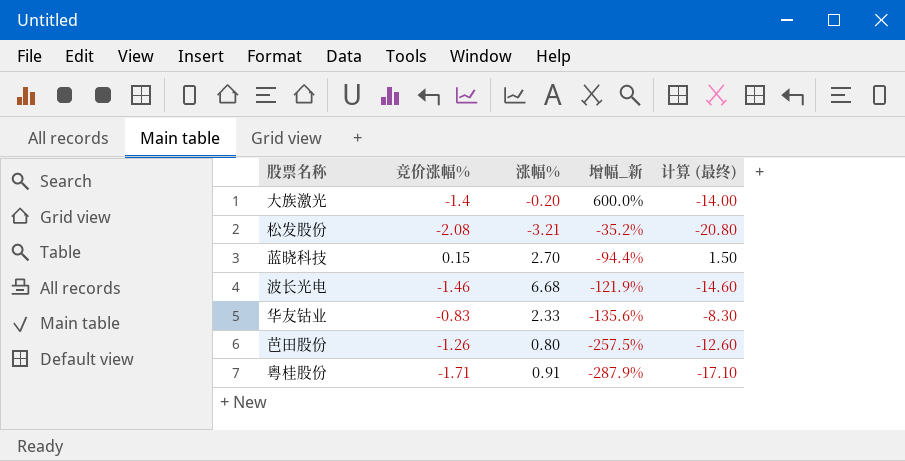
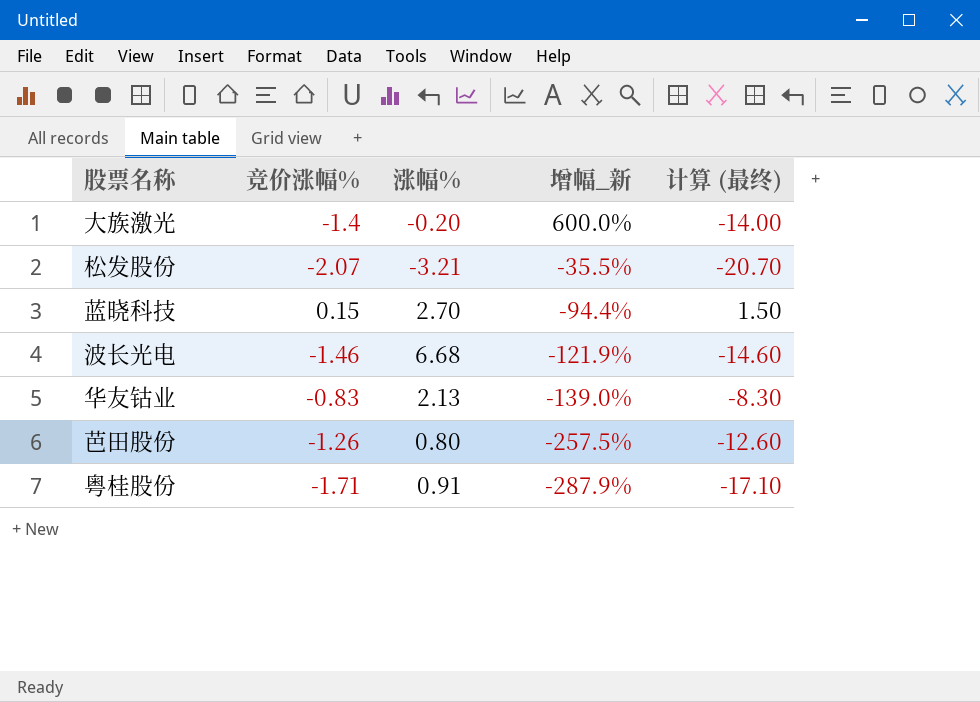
松发股份 | 竞价涨幅%: -2.08 -> -2.07
松发股份 | 增幅_新: -35.2% -> -35.5%
松发股份 | 计算 (最终): -20.80 -> -20.70
华友钴业 | 涨幅%: 2.33 -> 2.13
华友钴业 | 增幅_新: -135.6% -> -139.0%

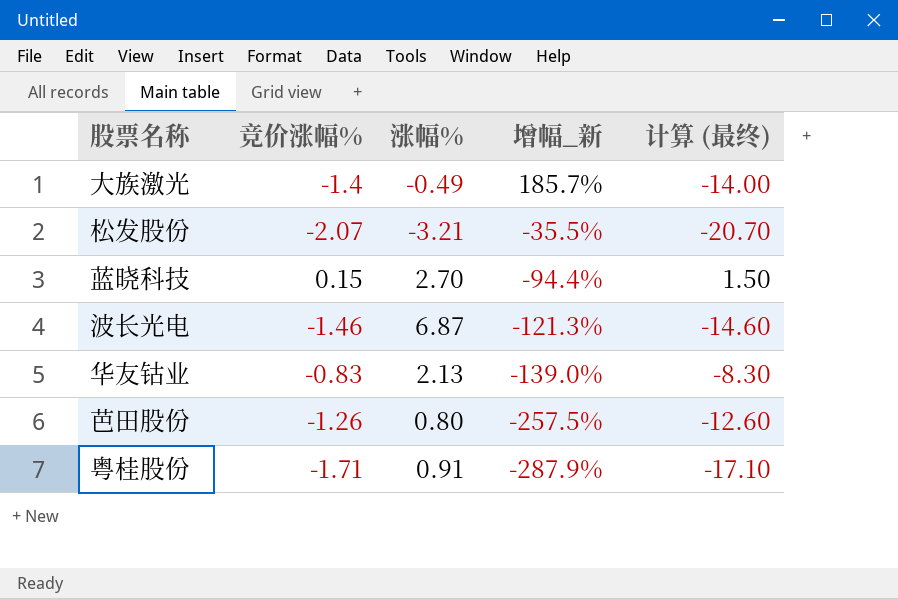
大族激光 | 涨幅%: -0.20 -> -0.49
大族激光 | 增幅_新: 600.0% -> 185.7%
波长光电 | 涨幅%: 6.68 -> 6.87
波长光电 | 增幅_新: -121.9% -> -121.3%

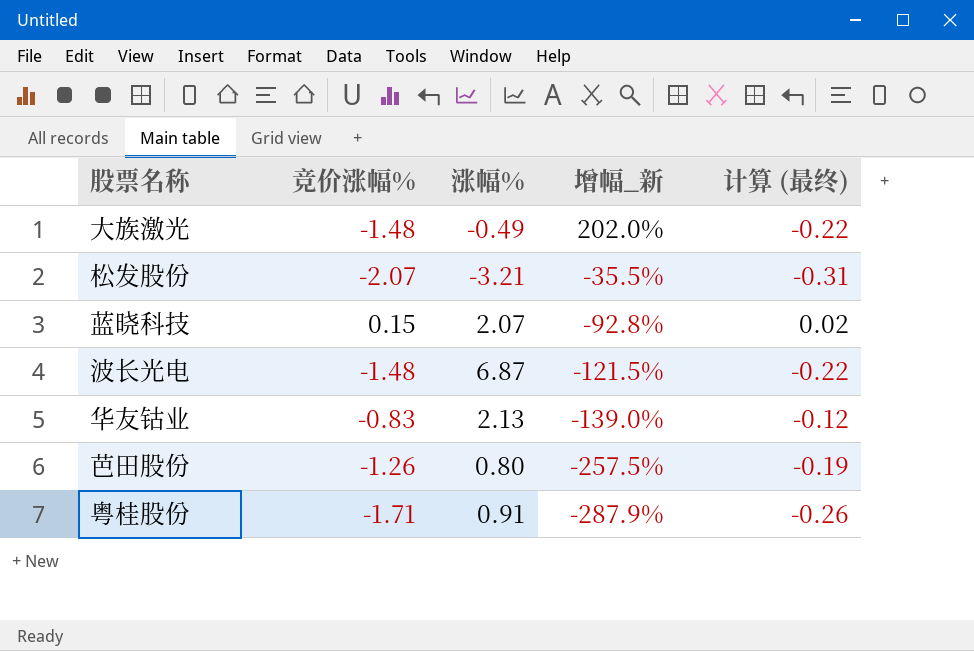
column 计算 (最终) | formula: [竞价涨幅%] * 10 -> [竞价涨幅%] * 0.15
大族激光 | 竞价涨幅%: -1.4 -> -1.48
大族激光 | 增幅_新: 185.7% -> 202.0%
蓝晓科技 | 涨幅%: 2.70 -> 2.07
蓝晓科技 | 增幅_新: -94.4% -> -92.8%
波长光电 | 竞价涨幅%: -1.46 -> -1.48
波长光电 | 增幅_新: -121.3% -> -121.5%

